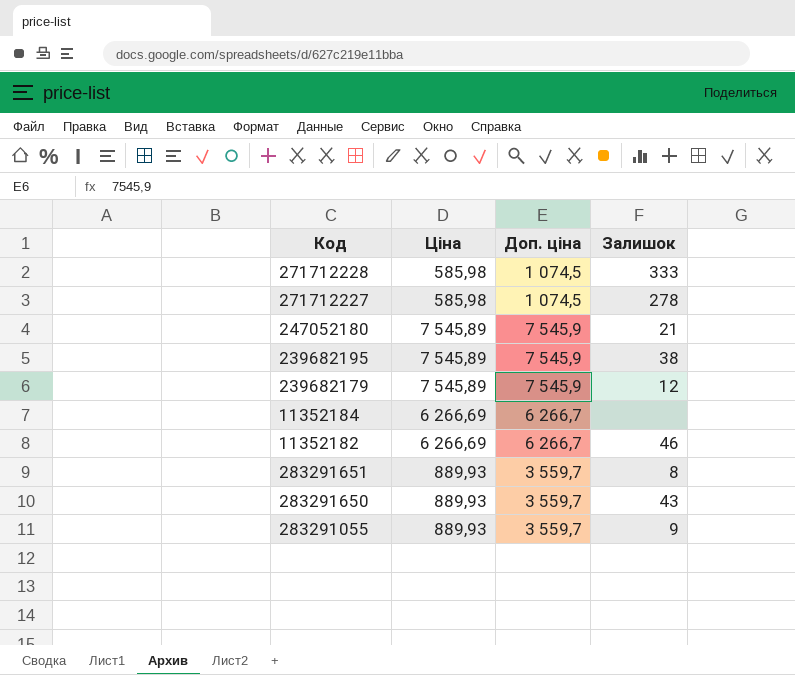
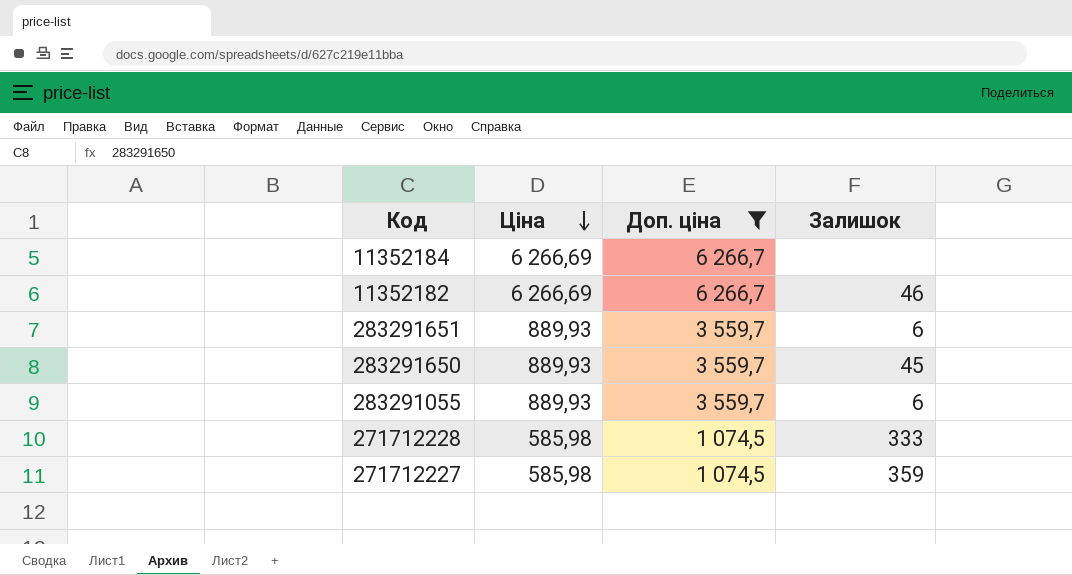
filter: none -> Доп. ціна != 7 545,9
row order: none -> Ціна descending
283291651 | Залишок: 8 -> 6
283291650 | Залишок: 43 -> 45
283291055 | Залишок: 9 -> 6
271712227 | Залишок: 278 -> 359

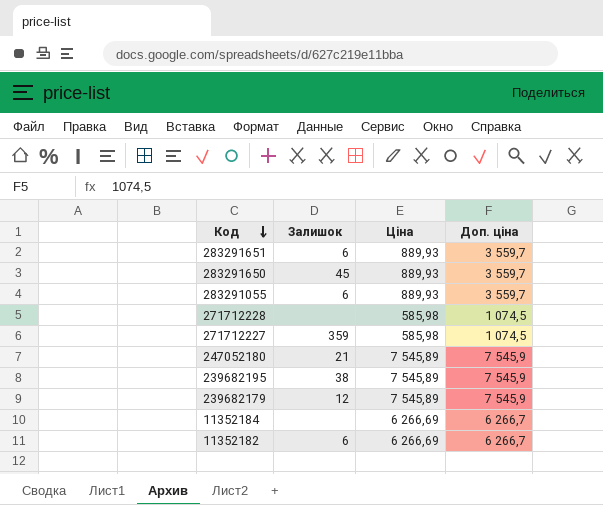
filter: Доп. ціна != 7 545,9 -> none
row order: Ціна descending -> Код descending
column Залишок | position: 4 -> 2
271712228 | Залишок: 333 -> none
11352182 | Залишок: 46 -> 6

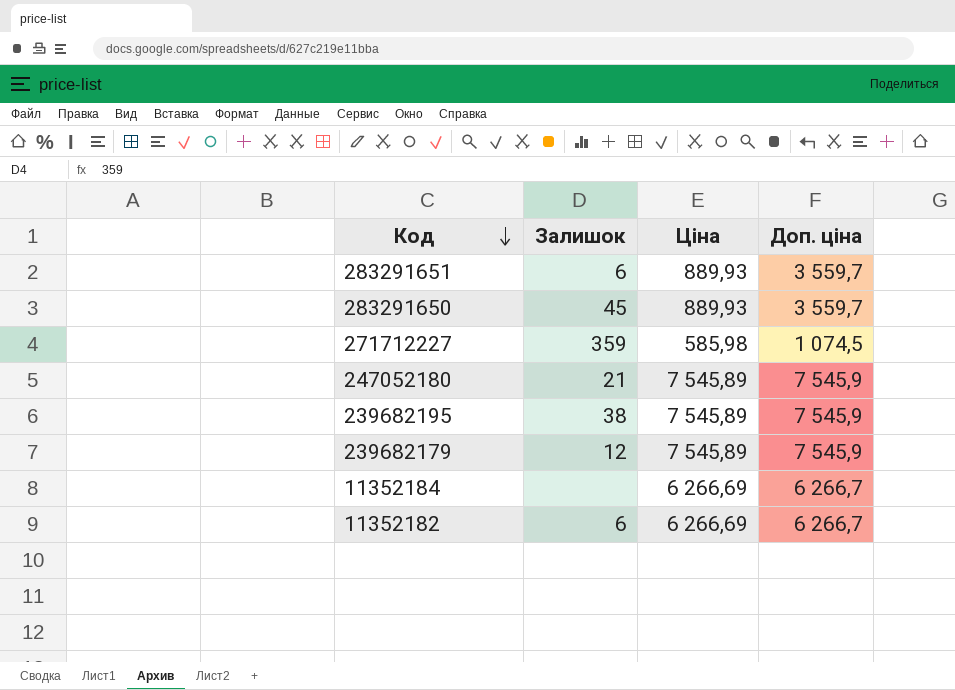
row 283291055: 6 | 889,93 | 3 559,7 -> none
row 271712228: none | 585,98 | 1 074,5 -> none

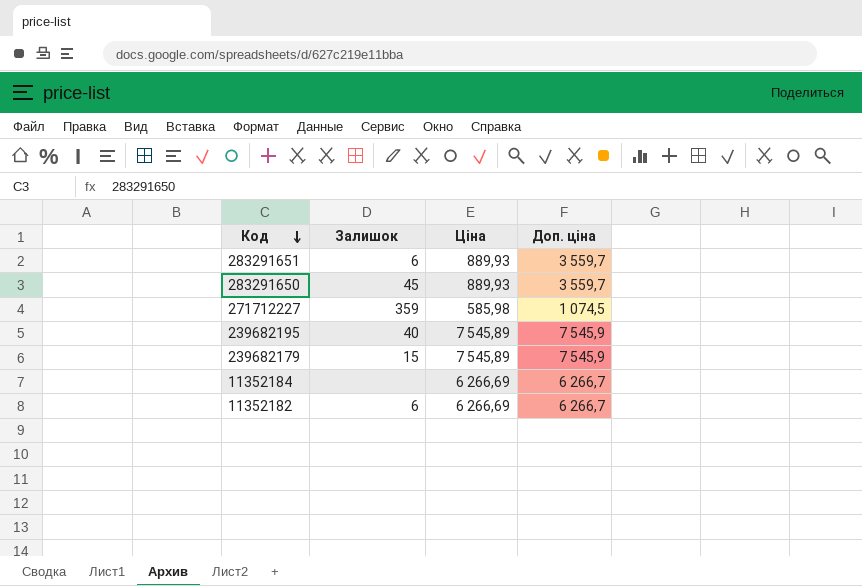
row 247052180: 21 | 7 545,89 | 7 545,9 -> none
239682195 | Залишок: 38 -> 40
239682179 | Залишок: 12 -> 15

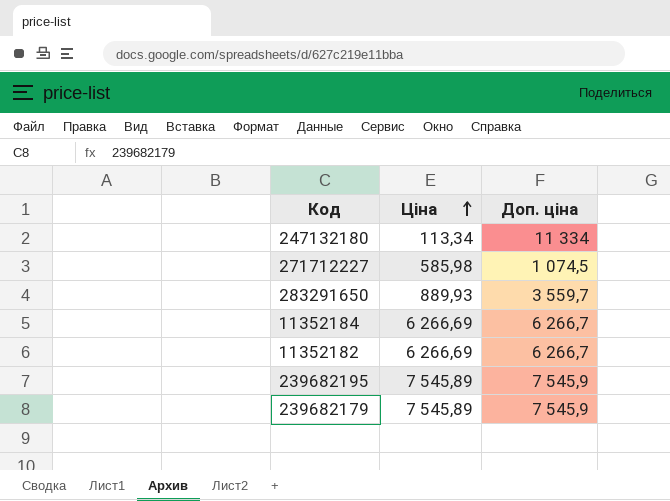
row order: Код descending -> Ціна ascending
column Залишок | position: 2 -> none
row 283291651: 6 | 889,93 | 3 559,7 -> none
row 247132180: none -> 113,34 | 11 334

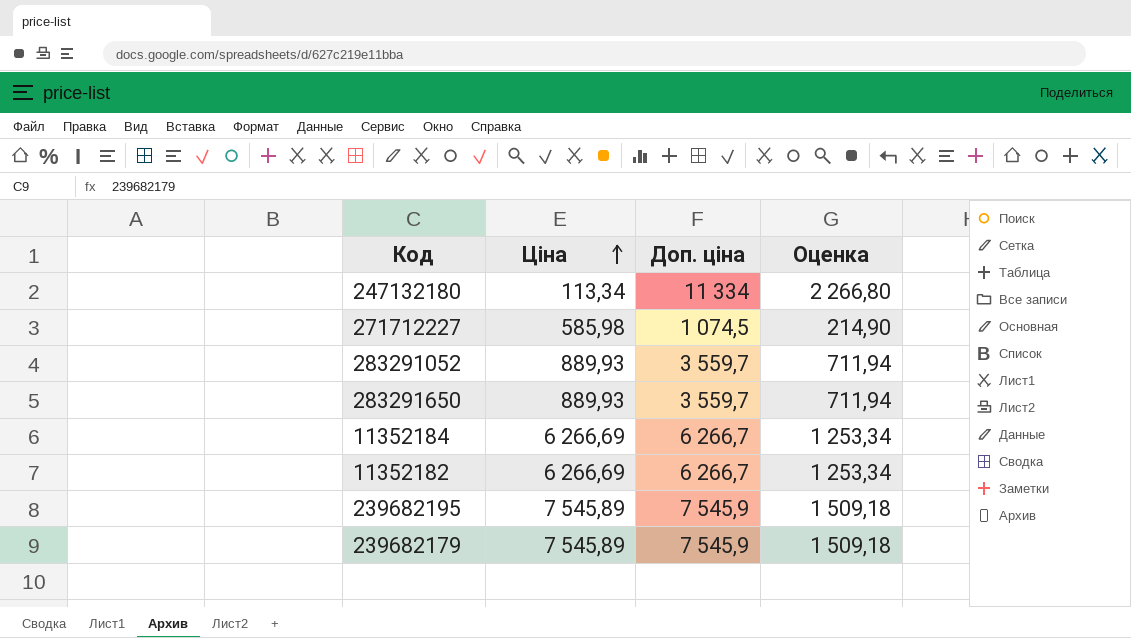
column Оценка | formula: none -> [Доп. ціна] * 0,2
row 283291052: none -> 889,93 | 3 559,7 | 711,94

